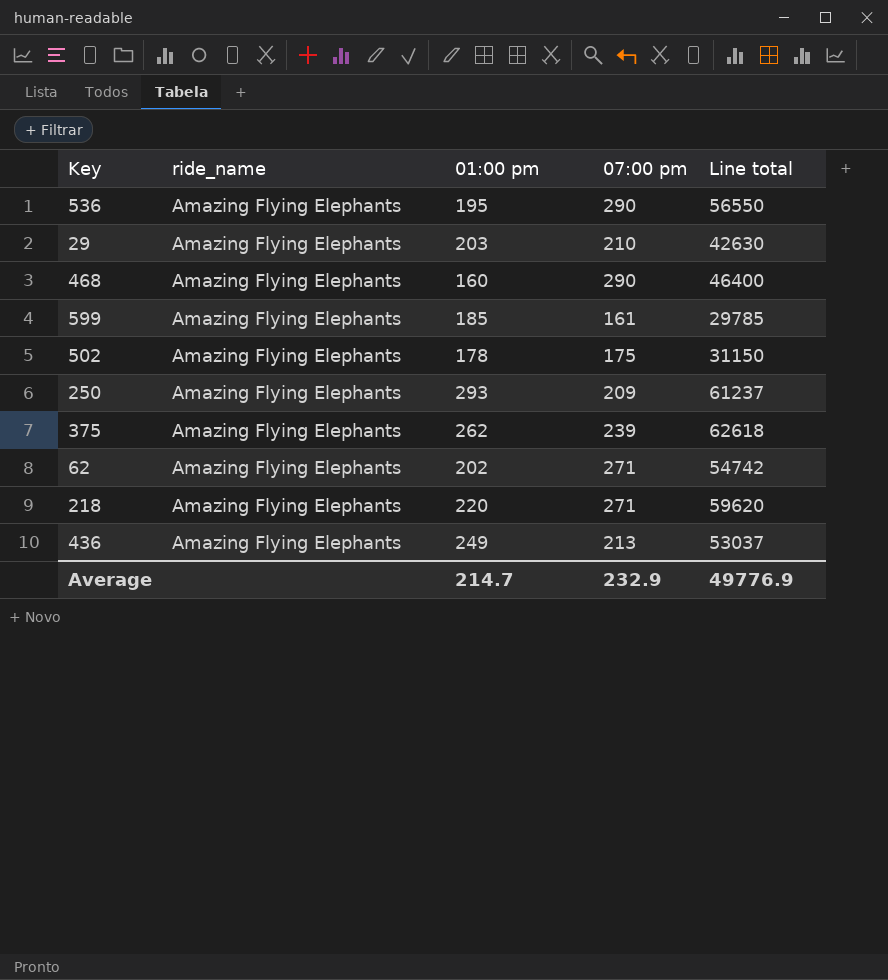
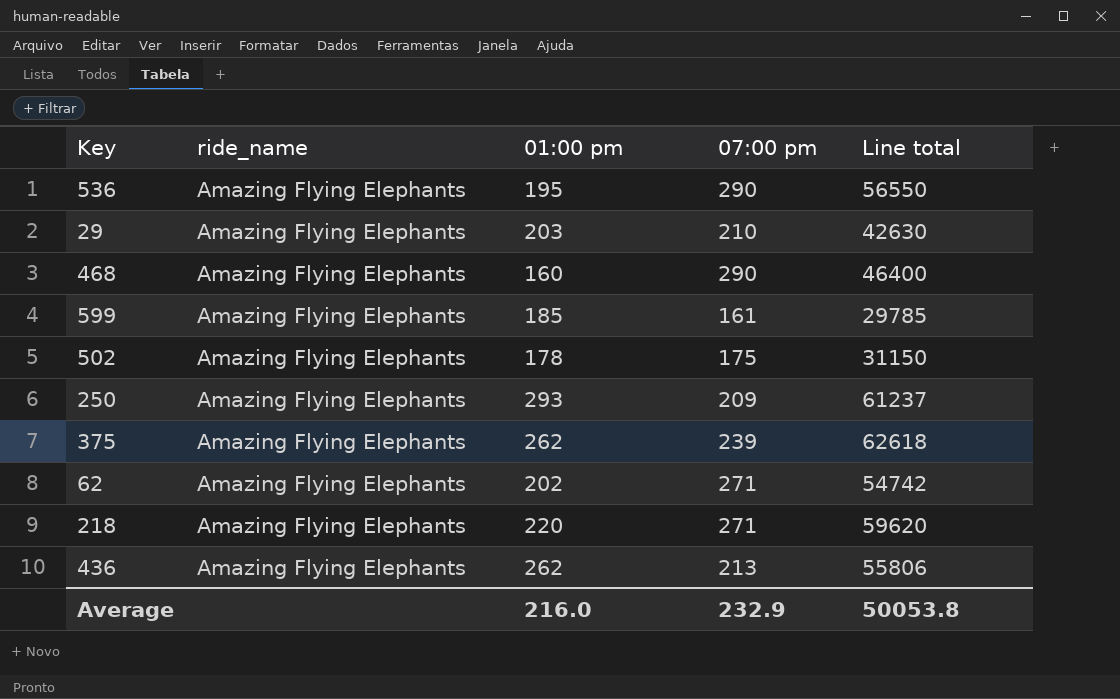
436 | 01:00 pm: 249 -> 262
436 | Line total: 53037 -> 55806
Average | 01:00 pm: 214.7 -> 216.0
Average | Line total: 49776.9 -> 50053.8

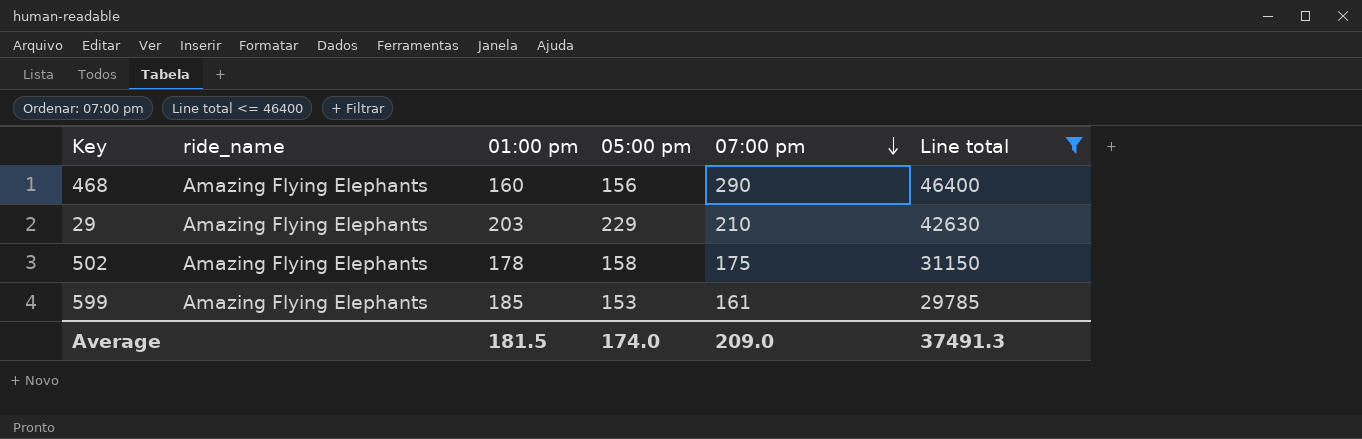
filter: none -> Line total <= 46400
row order: none -> 07:00 pm descending
column 05:00 pm | position: none -> 4
Average | 01:00 pm: 216.0 -> 181.5
Average | 07:00 pm: 232.9 -> 209.0
Average | Line total: 50053.8 -> 37491.3

